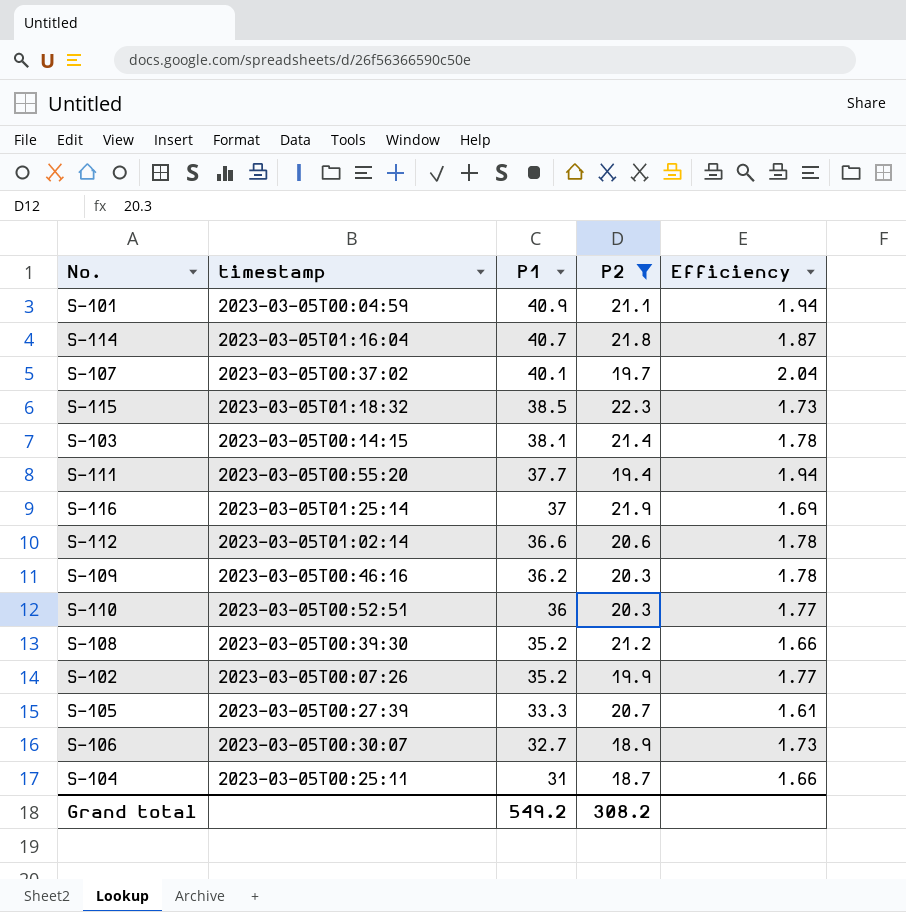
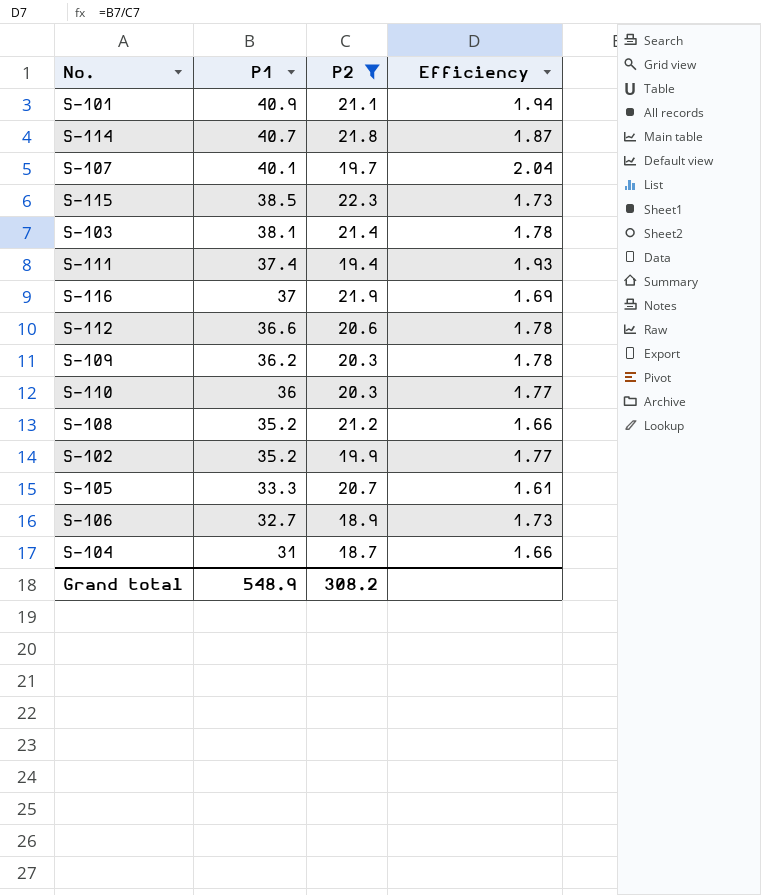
column timestamp | position: 2 -> none
S-111 | P1: 37.7 -> 37.4
S-111 | Efficiency: 1.94 -> 1.93
Grand total | P1: 549.2 -> 548.9

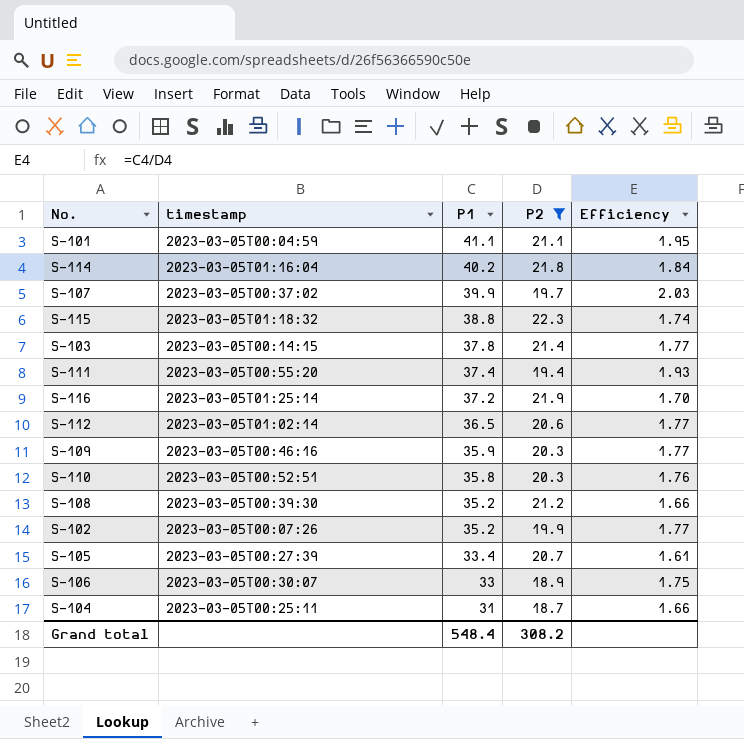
column timestamp | position: none -> 2
S-101 | P1: 40.9 -> 41.1
S-101 | Efficiency: 1.94 -> 1.95
S-114 | P1: 40.7 -> 40.2
S-114 | Efficiency: 1.87 -> 1.84
S-107 | P1: 40.1 -> 39.9
S-107 | Efficiency: 2.04 -> 2.03
S-115 | P1: 38.5 -> 38.8
S-115 | Efficiency: 1.73 -> 1.74
S-103 | P1: 38.1 -> 37.8
S-103 | Efficiency: 1.78 -> 1.77
S-116 | P1: 37 -> 37.2
S-116 | Efficiency: 1.69 -> 1.70
S-112 | P1: 36.6 -> 36.5
S-112 | Efficiency: 1.78 -> 1.77
S-109 | P1: 36.2 -> 35.9
S-109 | Efficiency: 1.78 -> 1.77
S-110 | P1: 36 -> 35.8
S-110 | Efficiency: 1.77 -> 1.76
S-105 | P1: 33.3 -> 33.4
S-106 | P1: 32.7 -> 33
S-106 | Efficiency: 1.73 -> 1.75
Grand total | P1: 548.9 -> 548.4

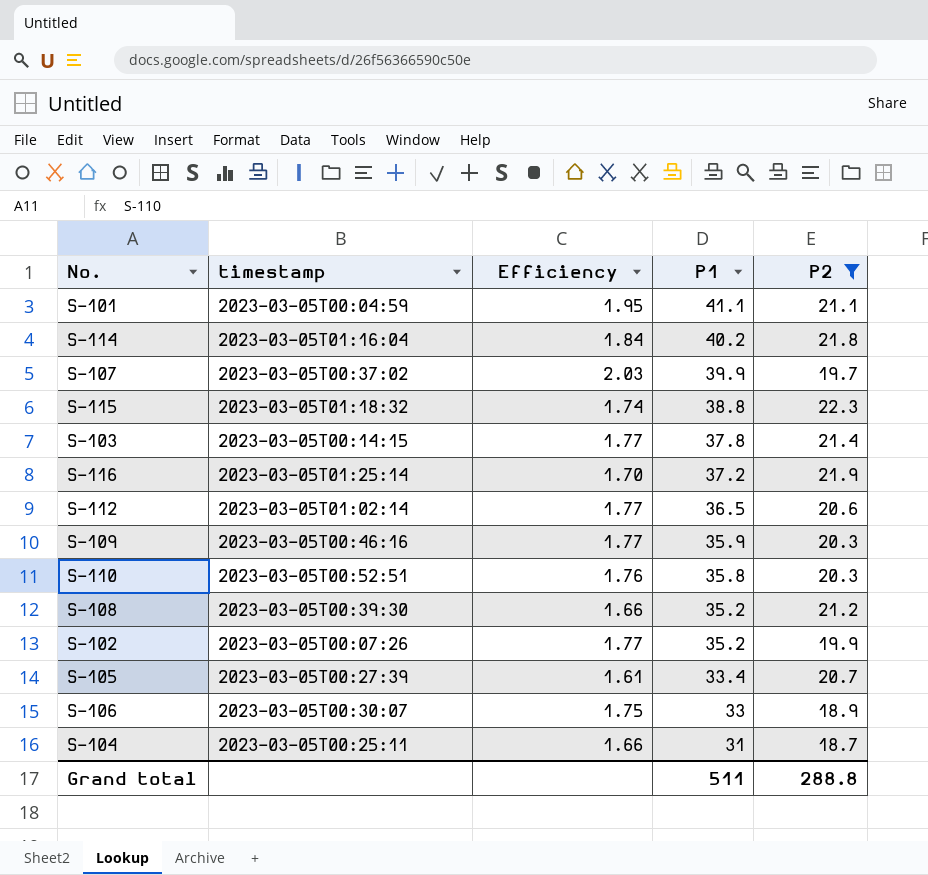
column Efficiency | position: 5 -> 3
row S-111: 2023-03-05T00:55:20 | 37.4 | 19.4 | 1.93 -> none
Grand total | P1: 548.4 -> 511
Grand total | P2: 308.2 -> 288.8

